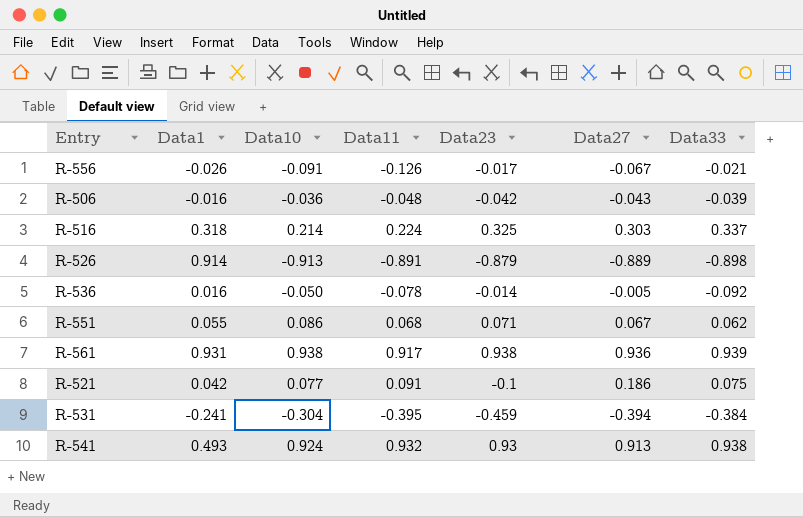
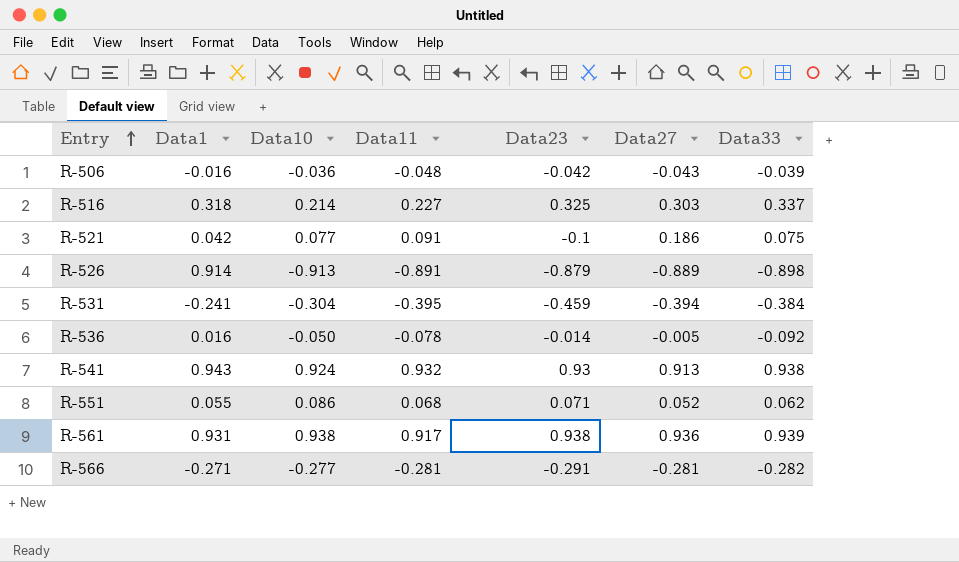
row order: none -> Entry ascending
row R-556: -0.026 | -0.091 | -0.126 | -0.017 | -0.067 | -0.021 -> none
R-516 | Data11: 0.224 -> 0.227
R-541 | Data1: 0.493 -> 0.943
R-551 | Data27: 0.067 -> 0.052
row R-566: none -> -0.271 | -0.277 | -0.281 | -0.291 | -0.281 | -0.282

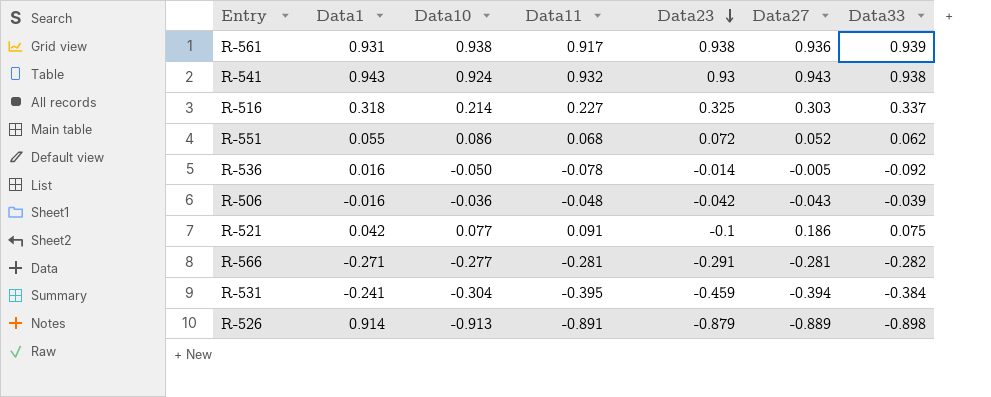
row order: Entry ascending -> Data23 descending
R-541 | Data27: 0.913 -> 0.943
R-551 | Data23: 0.071 -> 0.072

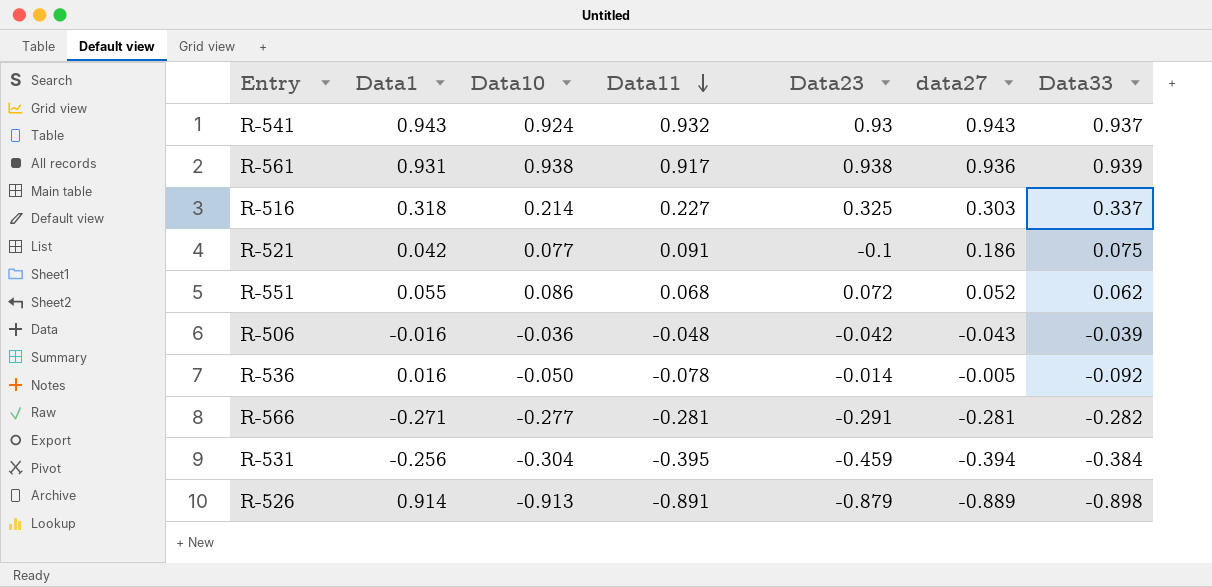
row order: Data23 descending -> Data11 descending
column name: Data27 -> data27
R-541 | Data33: 0.938 -> 0.937
R-531 | Data1: -0.241 -> -0.256

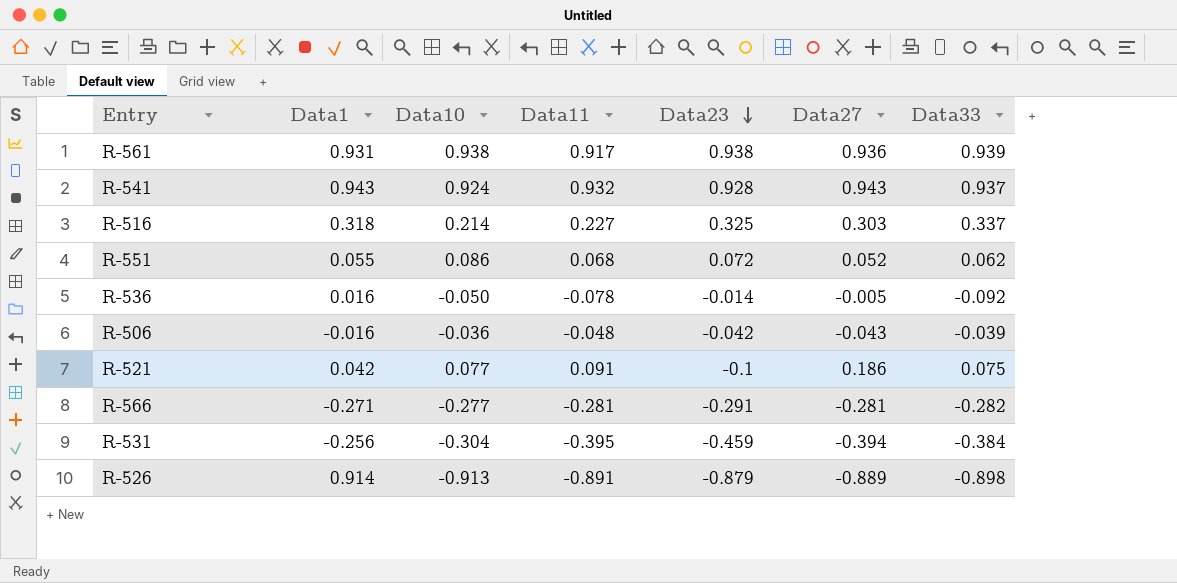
row order: Data11 descending -> Data23 descending
column name: data27 -> Data27
R-541 | Data23: 0.93 -> 0.928

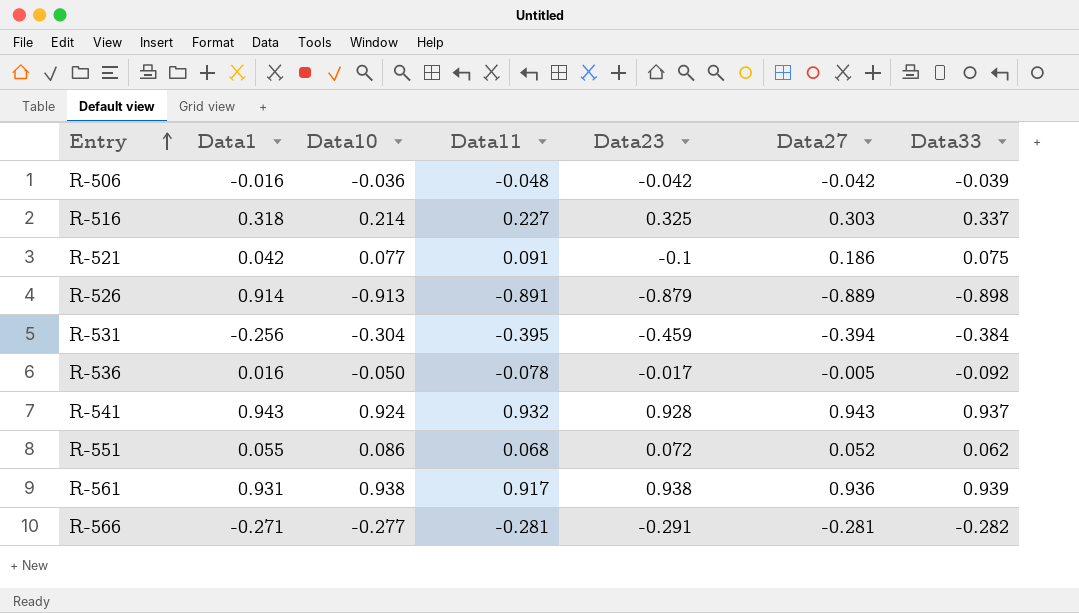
row order: Data23 descending -> Entry ascending
R-506 | Data27: -0.043 -> -0.042
R-536 | Data23: -0.014 -> -0.017

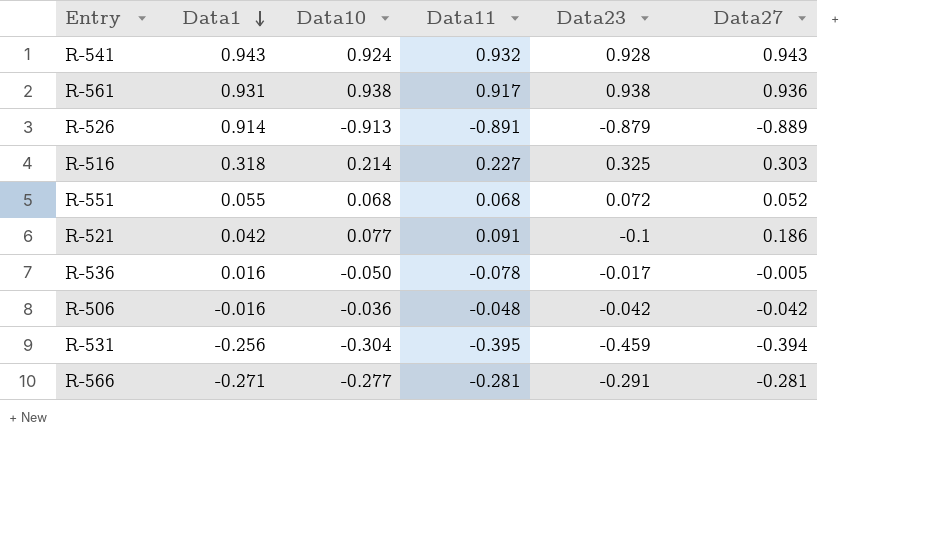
row order: Entry ascending -> Data1 descending
column Data33 | position: 7 -> none
R-551 | Data10: 0.086 -> 0.068

